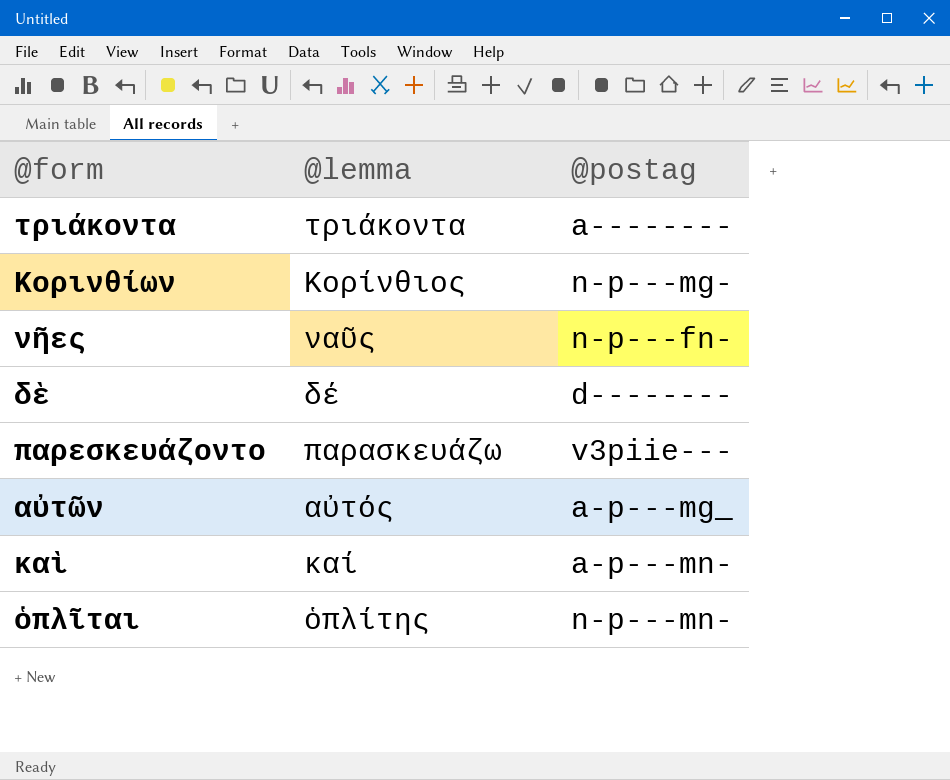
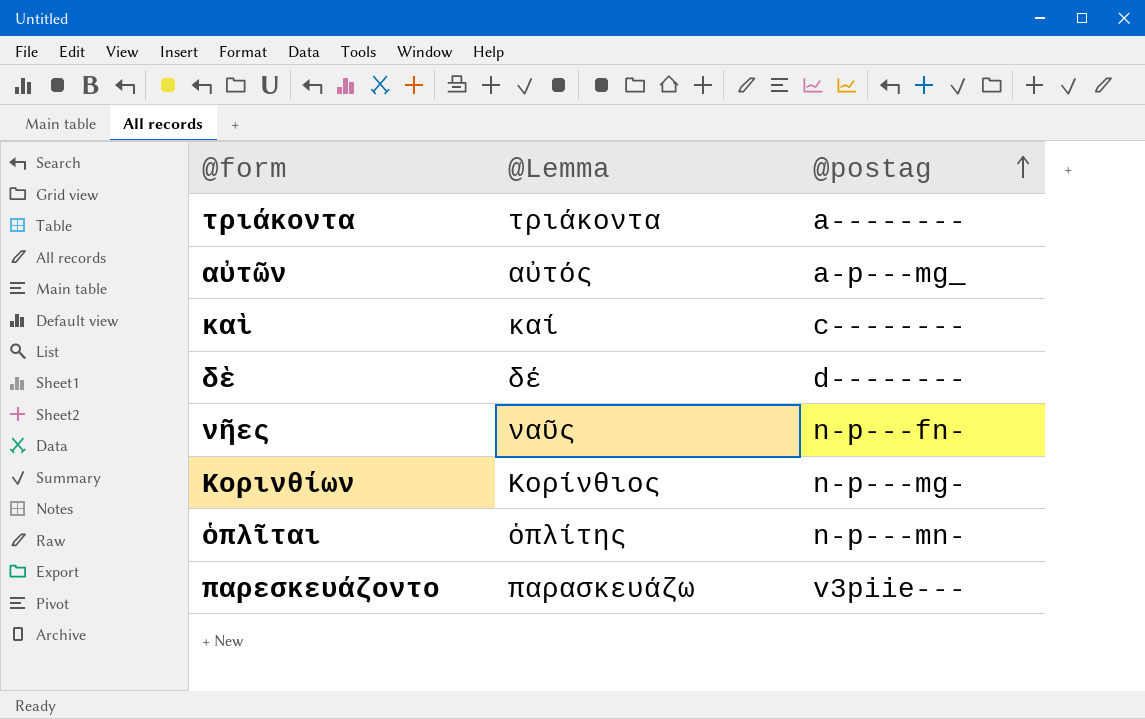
row order: none -> @postag ascending
column name: @lemma -> @Lemma
καὶ | @postag: a-p---mn- -> c--------

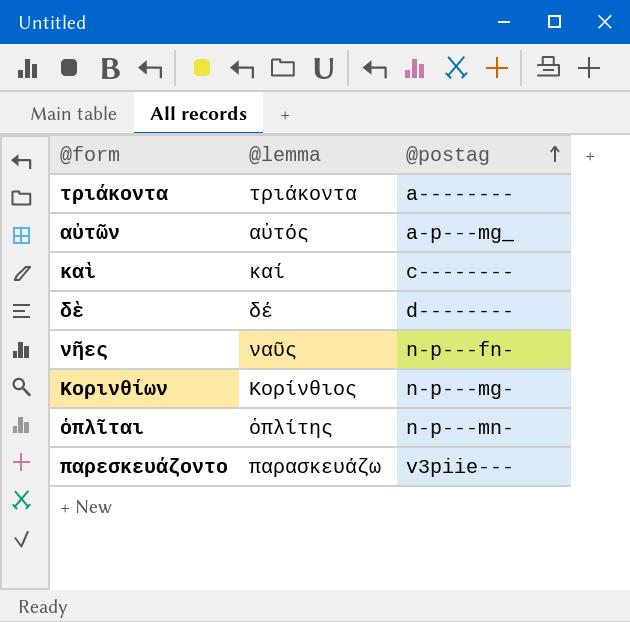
column name: @Lemma -> @lemma

